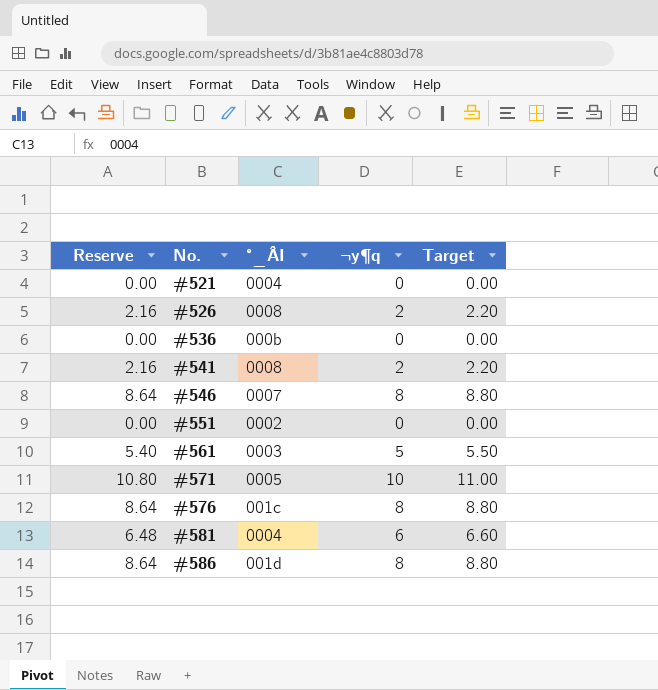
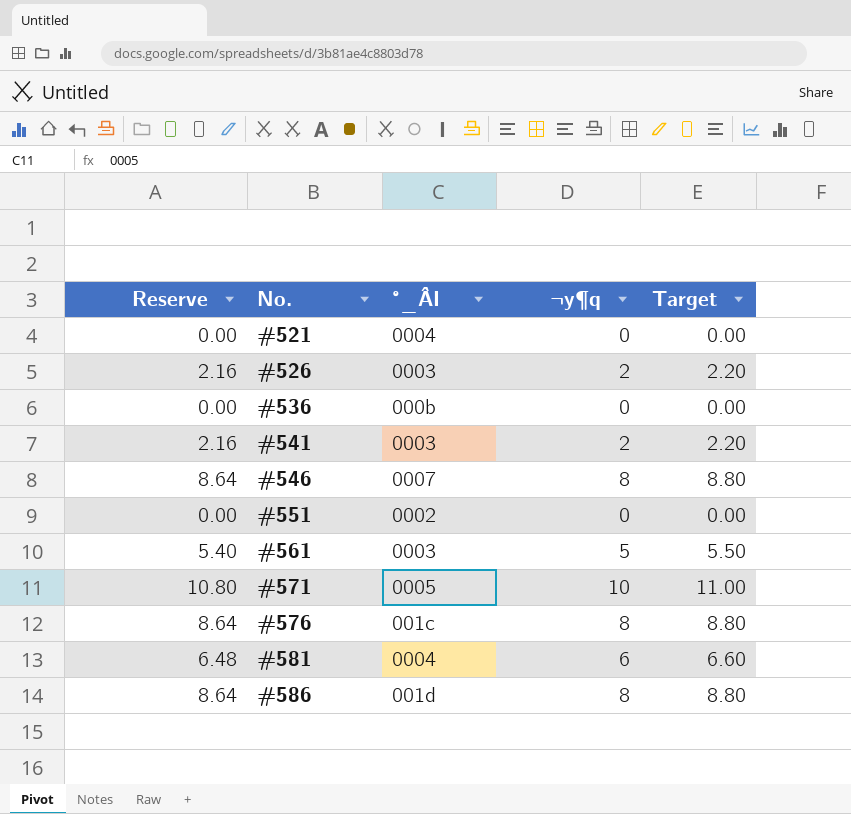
#526 | °_ÂI: 0008 -> 0003
#541 | °_ÂI: 0008 -> 0003

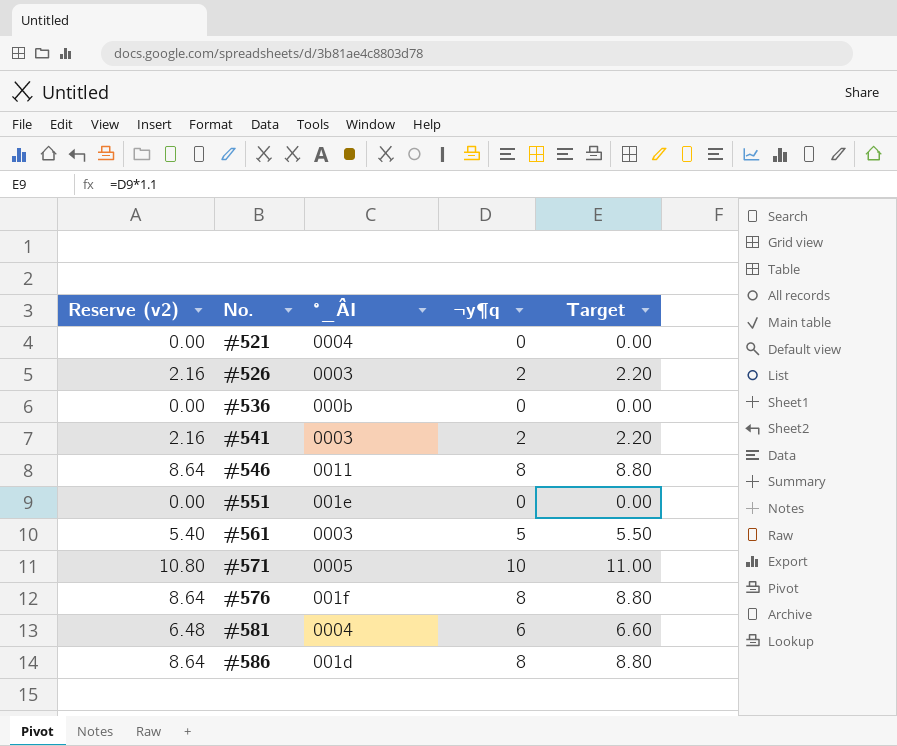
column name: Reserve -> Reserve (v2)
#546 | °_ÂI: 0007 -> 0011
#551 | °_ÂI: 0002 -> 001e
#576 | °_ÂI: 001c -> 001f

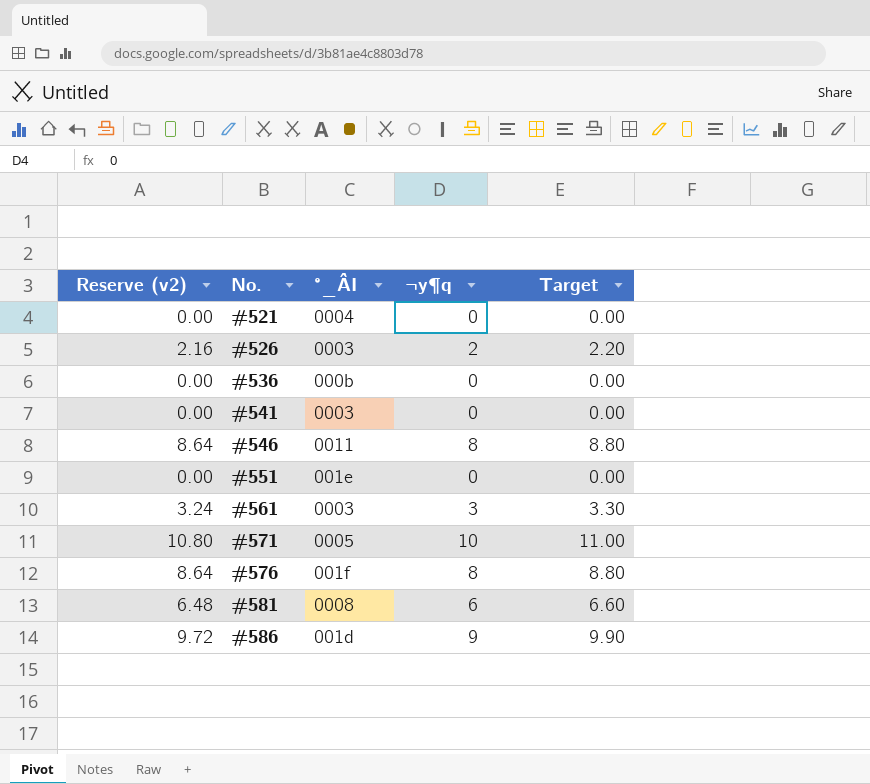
#541 | Reserve (v2): 2.16 -> 0.00
#541 | ¬y¶q: 2 -> 0
#541 | Target: 2.20 -> 0.00
#561 | Reserve (v2): 5.40 -> 3.24
#561 | ¬y¶q: 5 -> 3
#561 | Target: 5.50 -> 3.30
#581 | °_ÂI: 0004 -> 0008
#586 | Reserve (v2): 8.64 -> 9.72
#586 | ¬y¶q: 8 -> 9
#586 | Target: 8.80 -> 9.90

